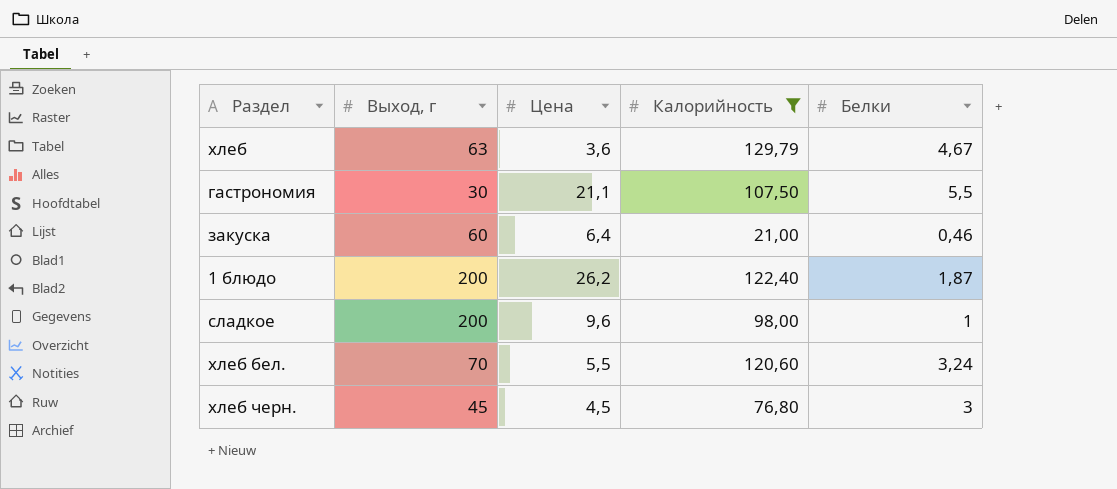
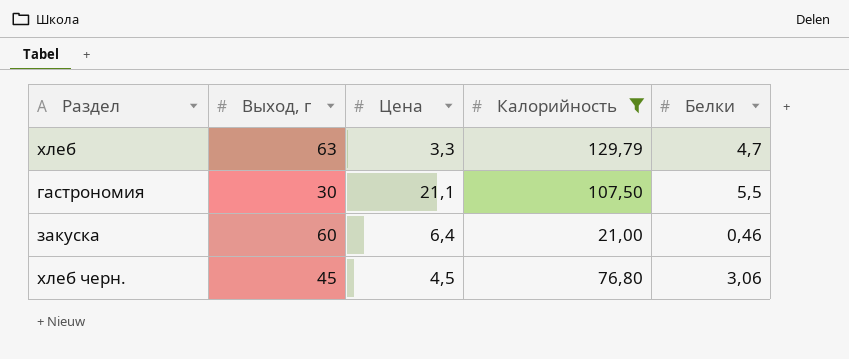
row 1 блюдо: 200 | 26,2 | 122,40 | 1,87 -> none
row сладкое: 200 | 9,6 | 98,00 | 1 -> none
row хлеб бел.: 70 | 5,5 | 120,60 | 3,24 -> none
хлеб | Цена: 3,6 -> 3,3
хлеб | Белки: 4,67 -> 4,7
хлеб черн. | Белки: 3 -> 3,06

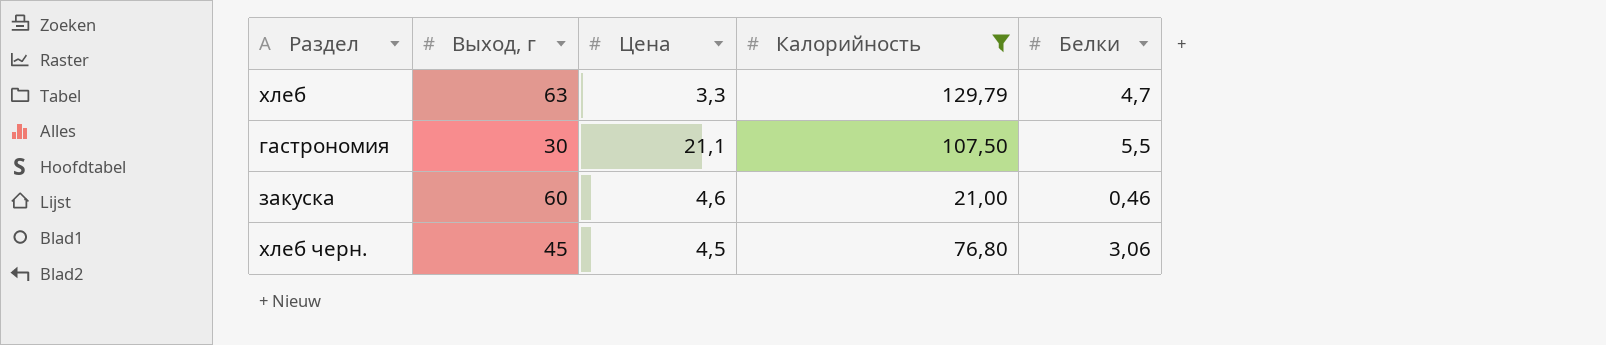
закуска | Цена: 6,4 -> 4,6

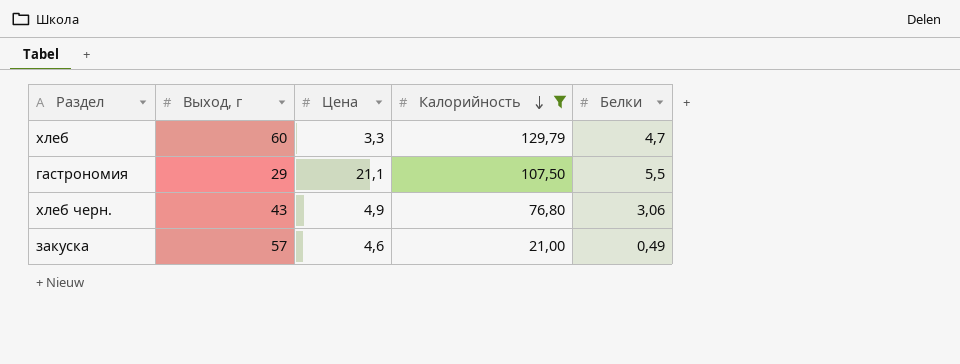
row order: none -> Калорийность descending
хлеб | Выход, г: 63 -> 60
гастрономия | Выход, г: 30 -> 29
хлеб черн. | Выход, г: 45 -> 43
хлеб черн. | Цена: 4,5 -> 4,9
закуска | Выход, г: 60 -> 57
закуска | Белки: 0,46 -> 0,49

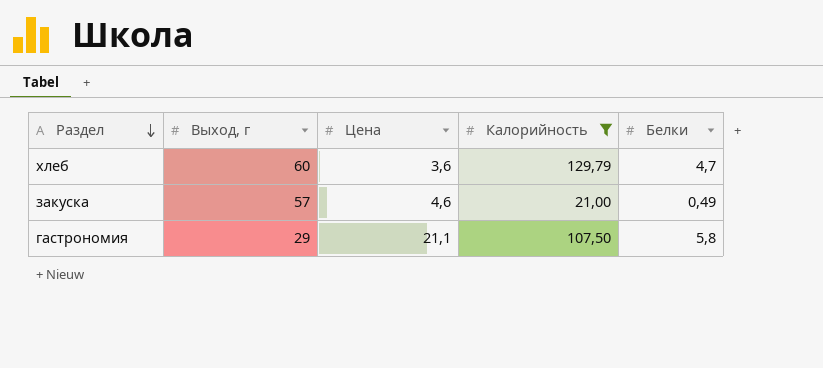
row order: Калорийность descending -> Раздел descending
row хлеб черн.: 43 | 4,9 | 76,80 | 3,06 -> none
хлеб | Цена: 3,3 -> 3,6
гастрономия | Белки: 5,5 -> 5,8

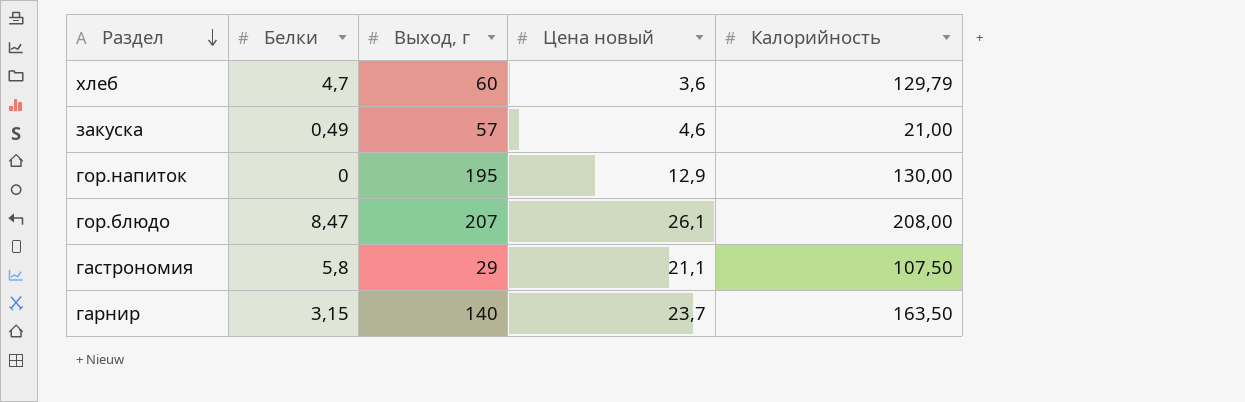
filter: Калорийность <= 129,79 -> none
column Белки | position: 5 -> 2
column name: Цена -> Цена новый

